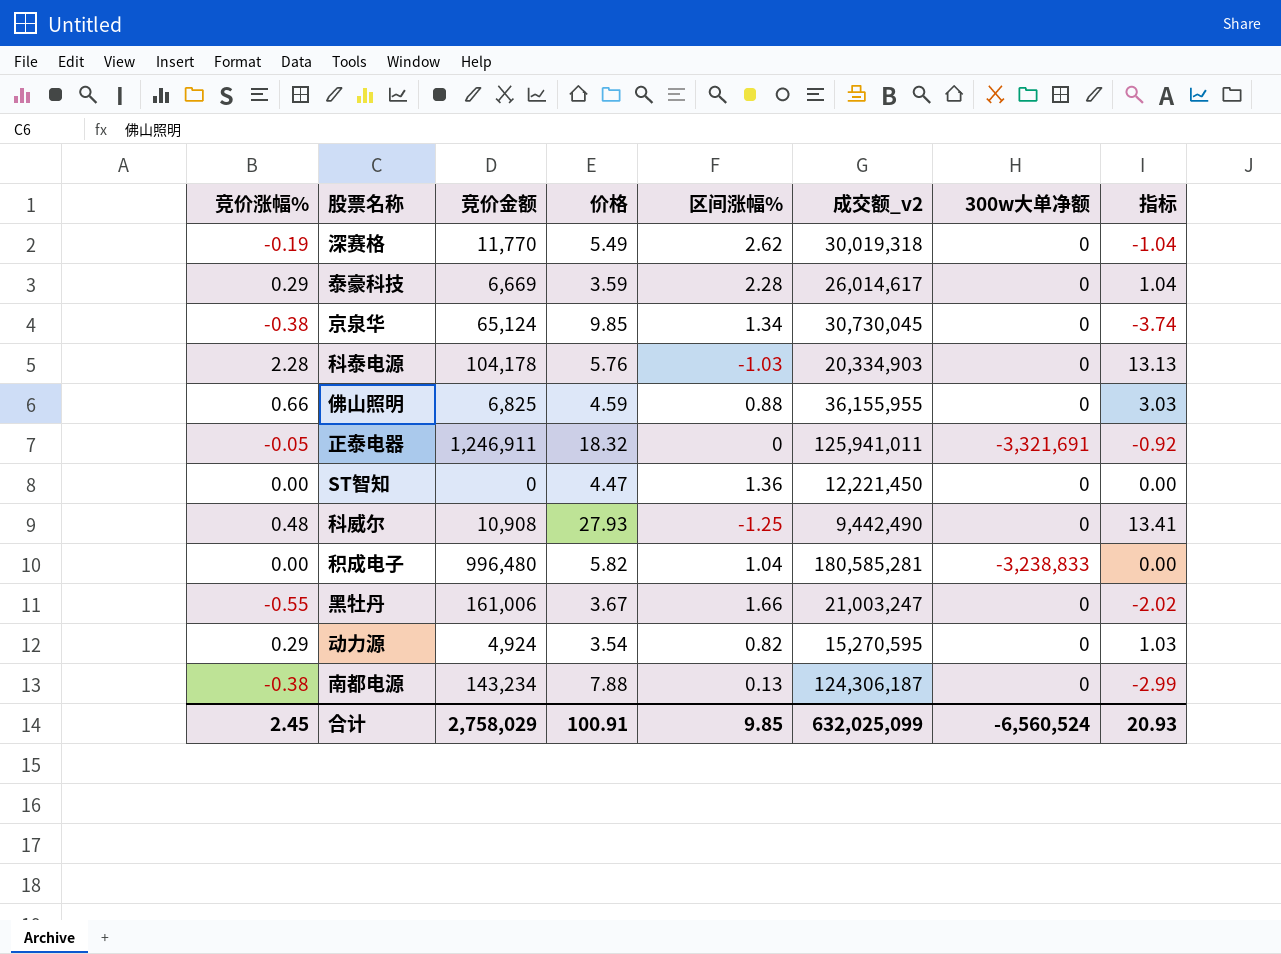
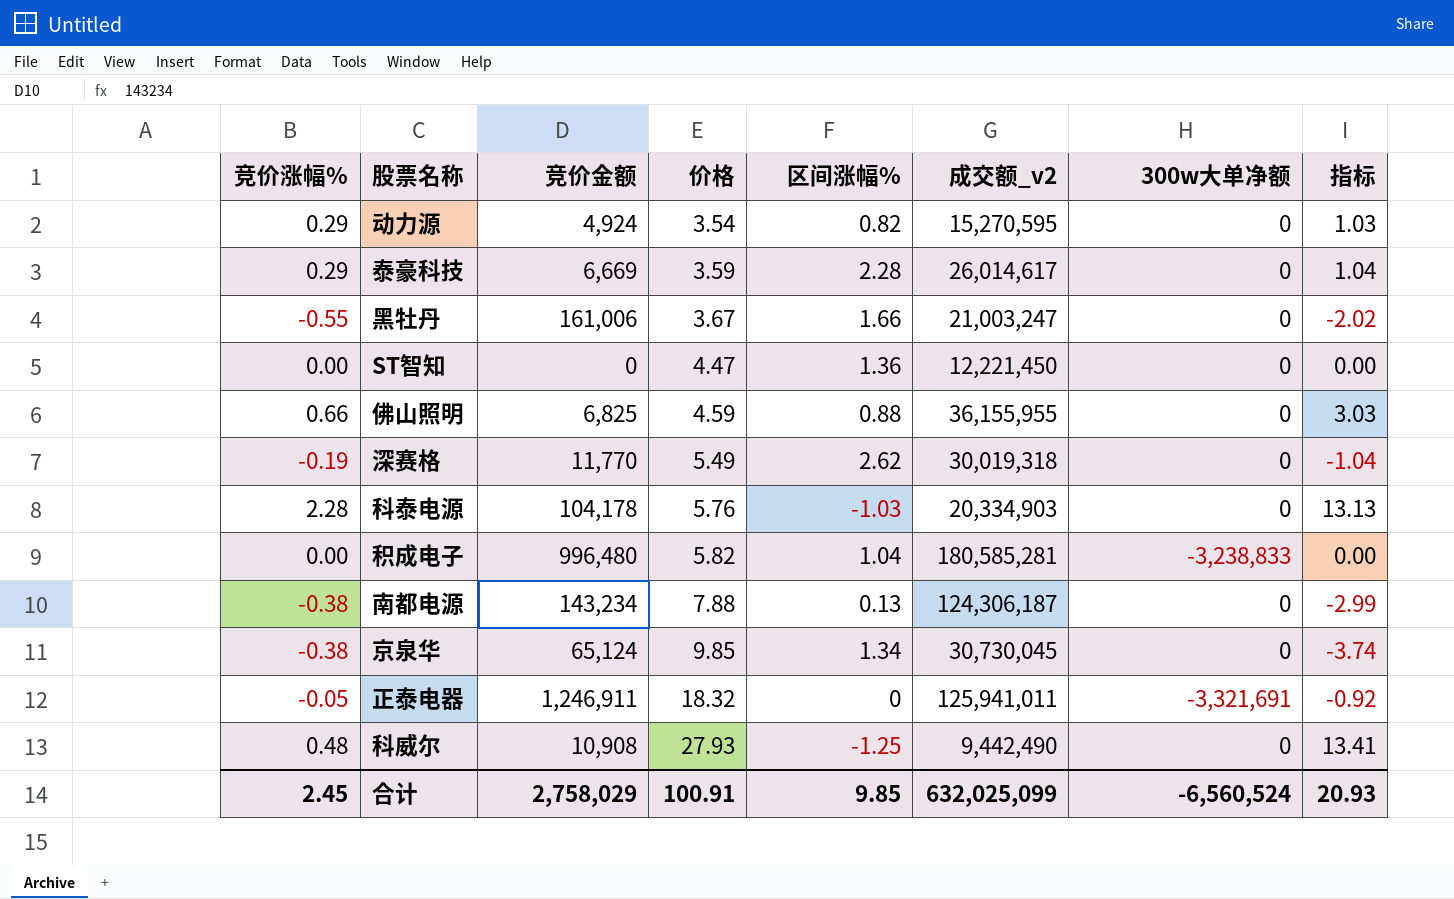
row order: none -> 价格 ascending

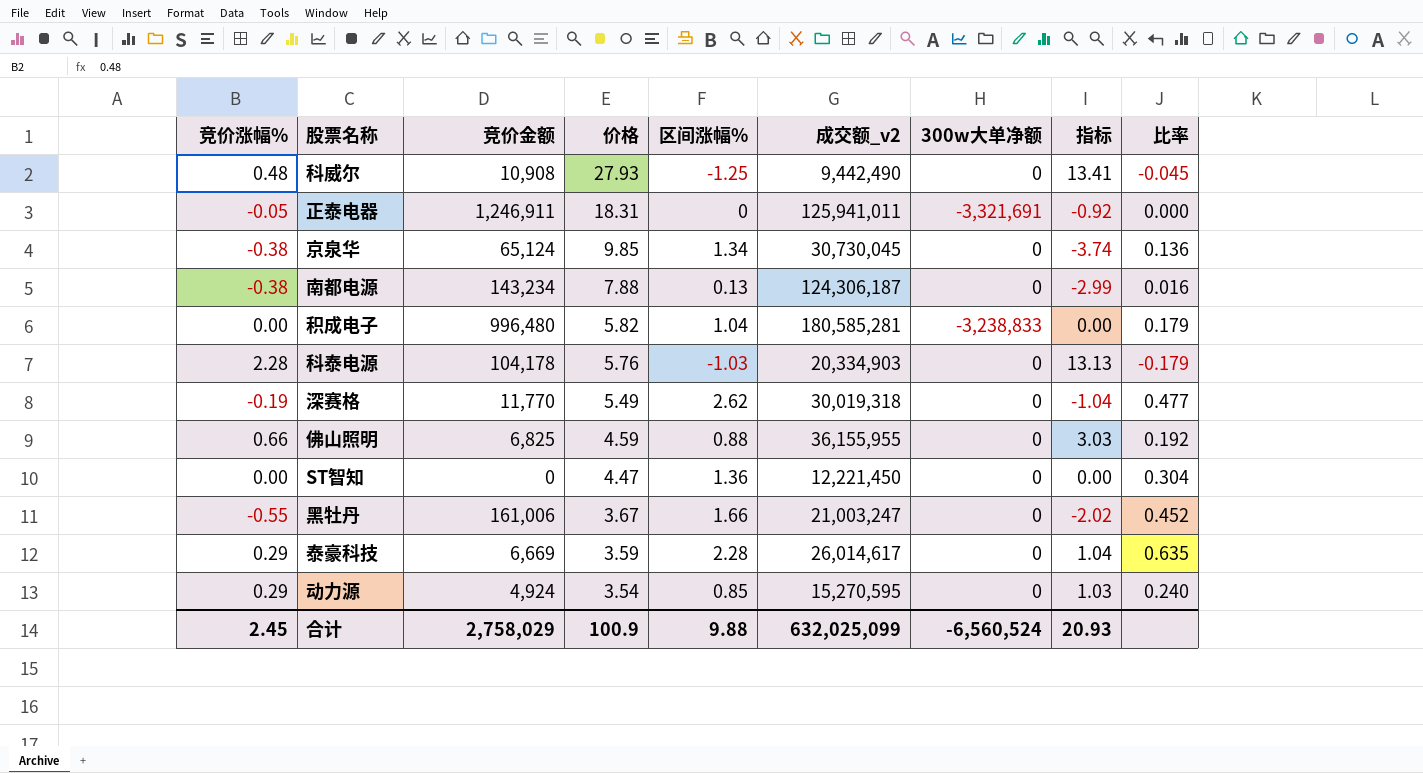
row order: 价格 ascending -> 价格 descending
column 比率 | formula: none -> [区间涨幅%] / [价格]
正泰电器 | 价格: 18.32 -> 18.31
动力源 | 区间涨幅%: 0.82 -> 0.85
合计 | 价格: 100.91 -> 100.9
合计 | 区间涨幅%: 9.85 -> 9.88

